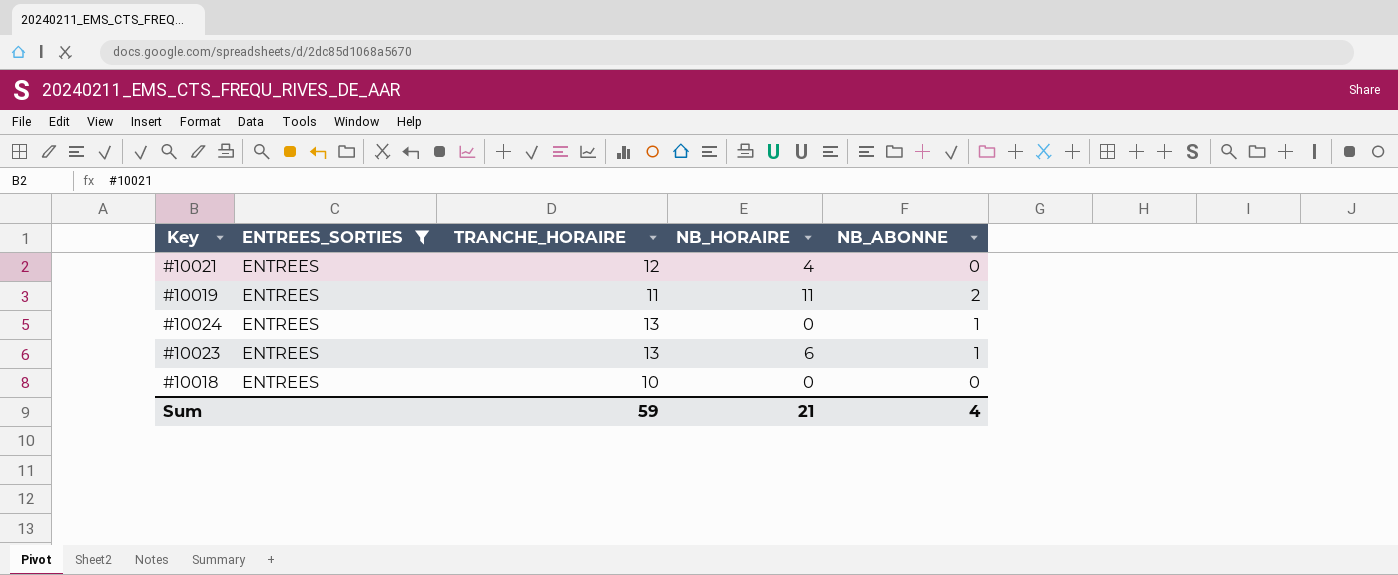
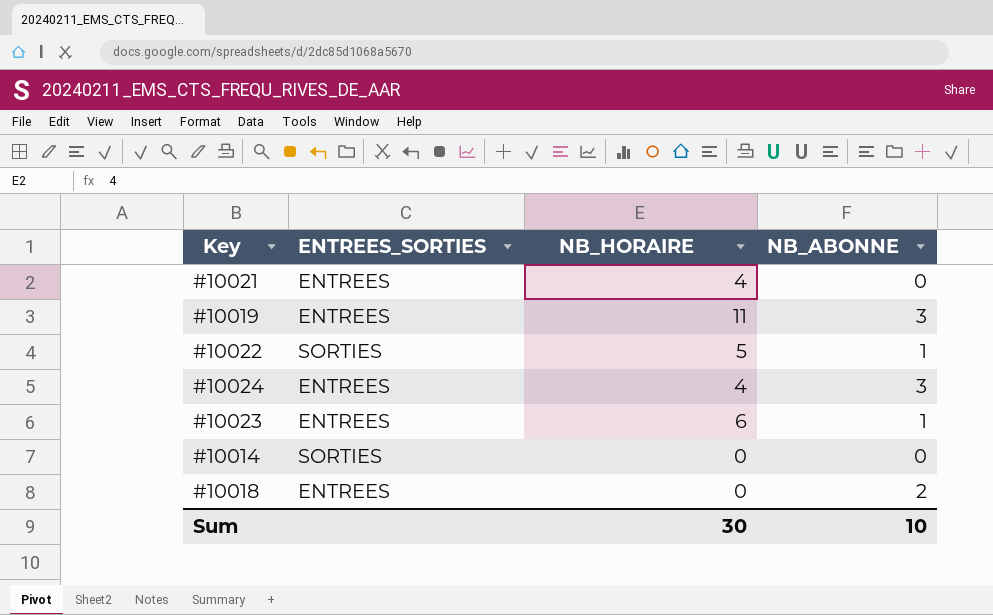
filter: ENTREES_SORTIES = ENTREES -> none
column TRANCHE_HORAIRE | position: 3 -> none
#10019 | NB_ABONNE: 2 -> 3
#10024 | NB_HORAIRE: 0 -> 4
#10024 | NB_ABONNE: 1 -> 3
#10018 | NB_ABONNE: 0 -> 2
Sum | NB_HORAIRE: 21 -> 30
Sum | NB_ABONNE: 4 -> 10

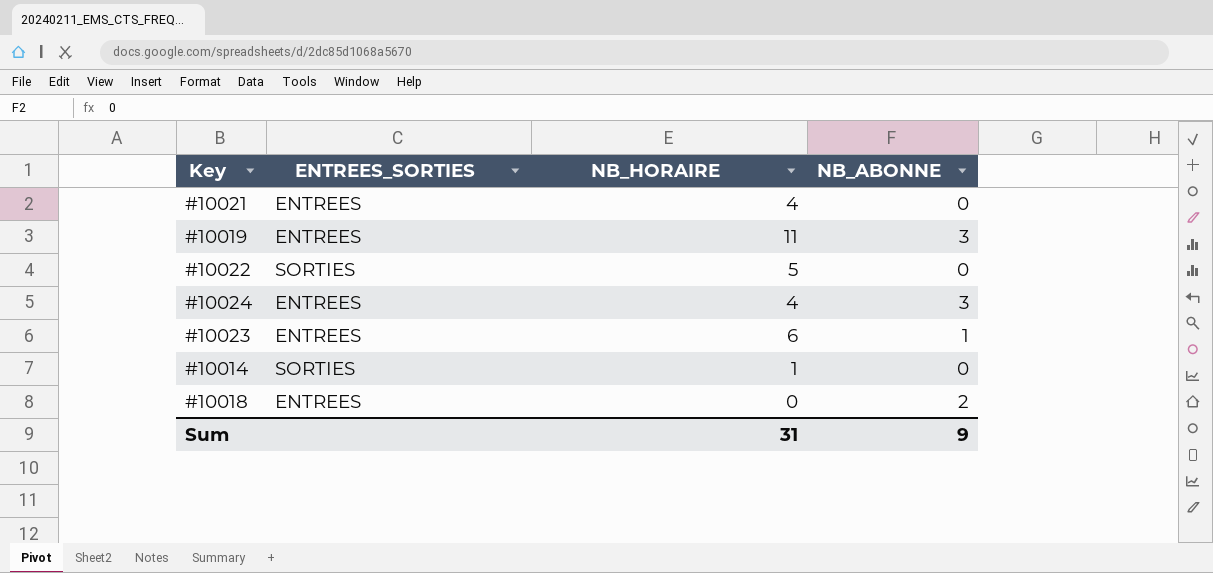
#10022 | NB_ABONNE: 1 -> 0
#10014 | NB_HORAIRE: 0 -> 1
Sum | NB_HORAIRE: 30 -> 31
Sum | NB_ABONNE: 10 -> 9

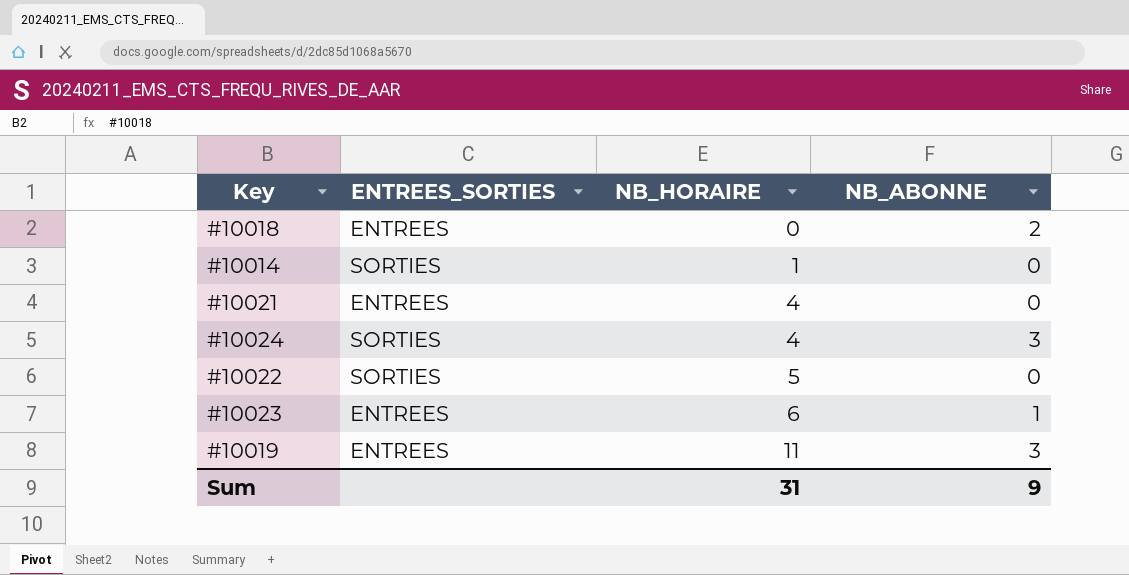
row order: none -> NB_HORAIRE ascending
#10024 | ENTREES_SORTIES: ENTREES -> SORTIES

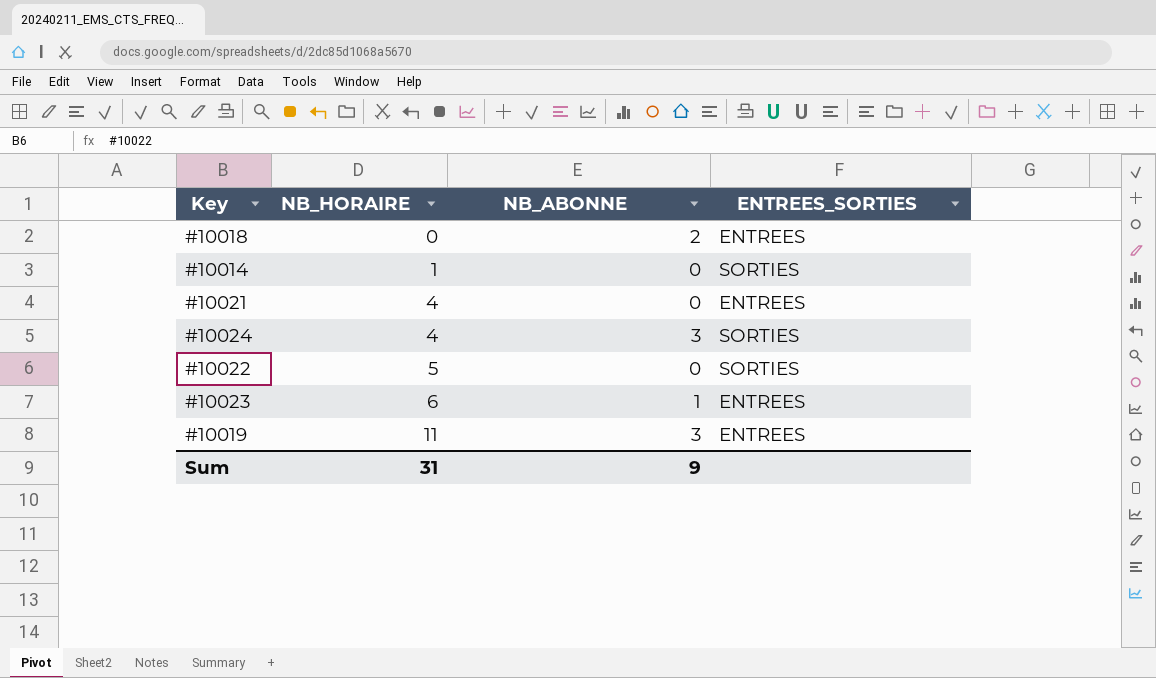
column ENTREES_SORTIES | position: 2 -> 4

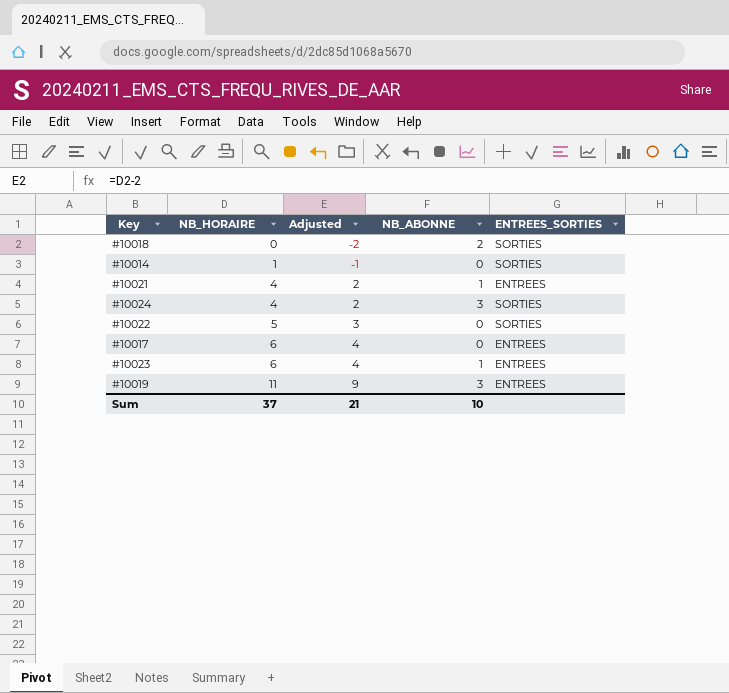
column Adjusted | formula: none -> [NB_HORAIRE] - 2
#10018 | ENTREES_SORTIES: ENTREES -> SORTIES
#10021 | NB_ABONNE: 0 -> 1
row #10017: none -> 6 | 4 | 0 | ENTREES
Sum | NB_HORAIRE: 31 -> 37
Sum | NB_ABONNE: 9 -> 10

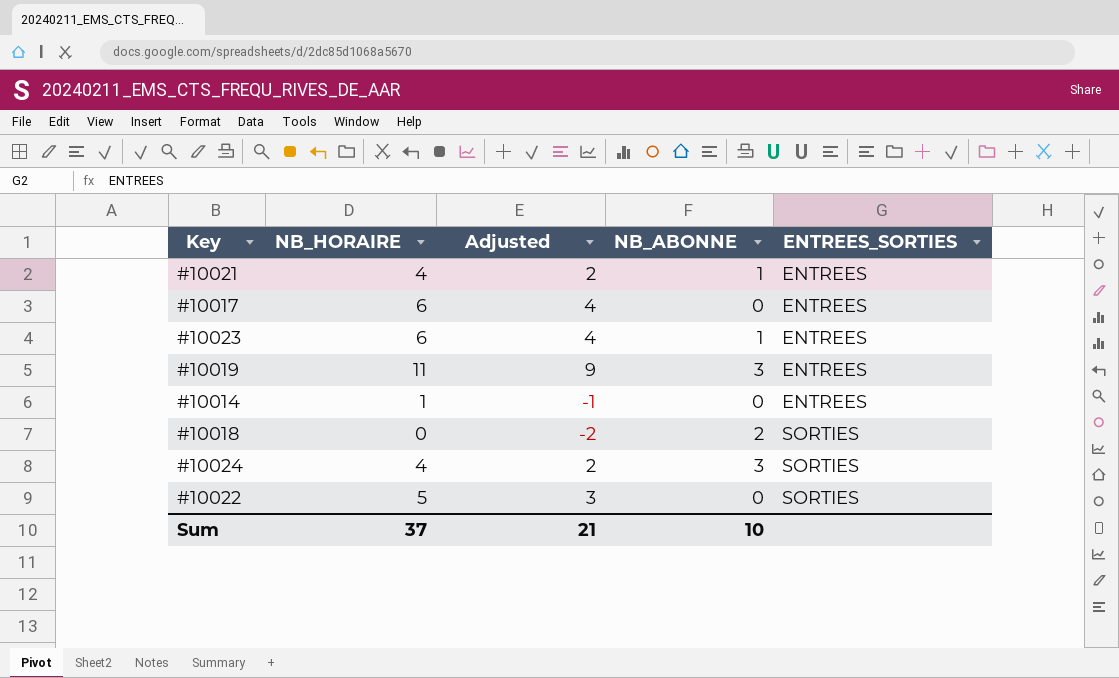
row order: NB_HORAIRE ascending -> ENTREES_SORTIES ascending
#10014 | ENTREES_SORTIES: SORTIES -> ENTREES

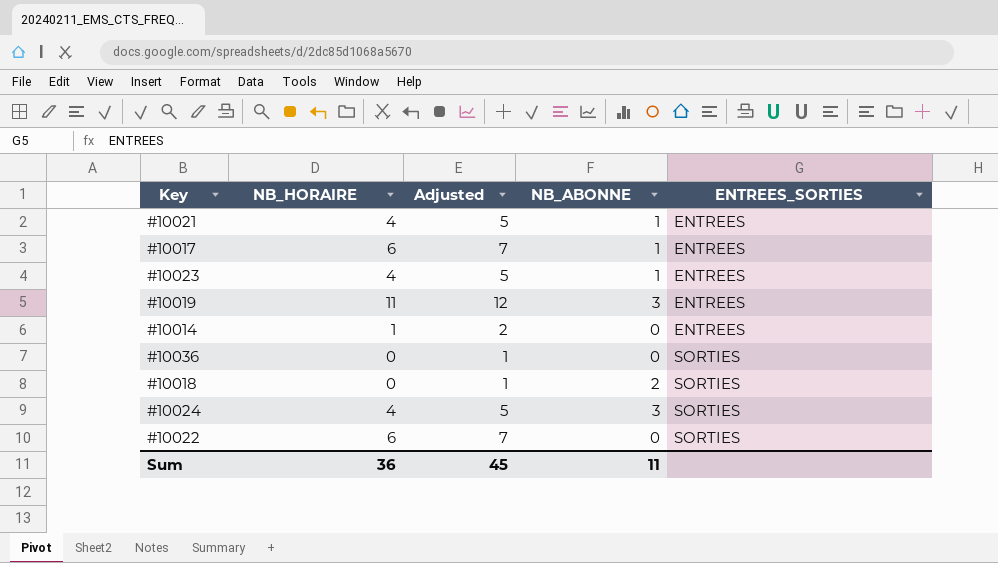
column Adjusted | formula: [NB_HORAIRE] - 2 -> [NB_HORAIRE] + 1
#10017 | NB_ABONNE: 0 -> 1
#10023 | NB_HORAIRE: 6 -> 4
row #10036: none -> 0 | 1 | 0 | SORTIES
#10022 | NB_HORAIRE: 5 -> 6
Sum | NB_HORAIRE: 37 -> 36
Sum | Adjusted: 21 -> 45
Sum | NB_ABONNE: 10 -> 11

